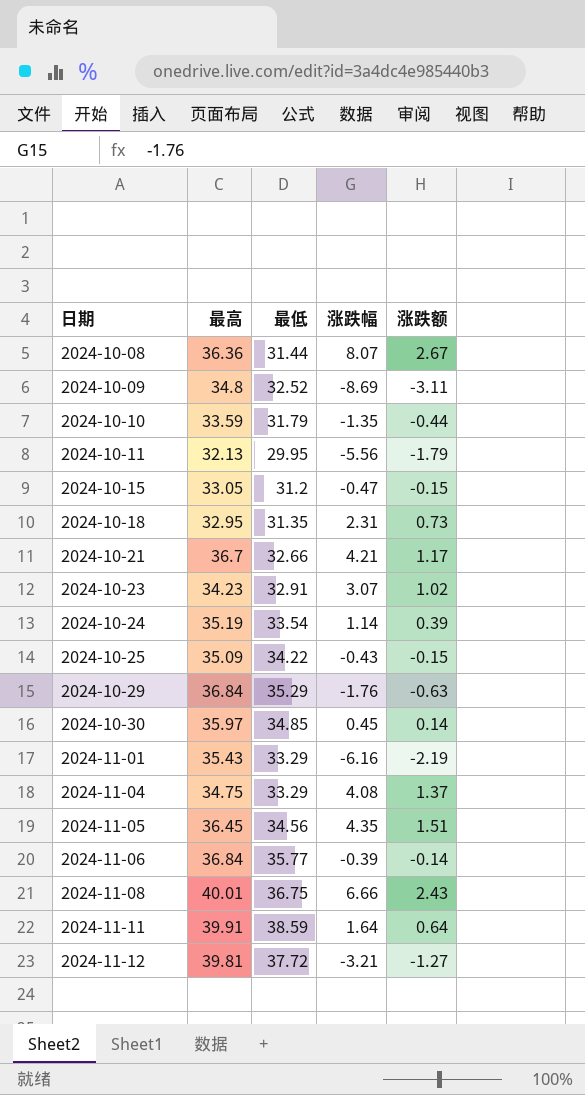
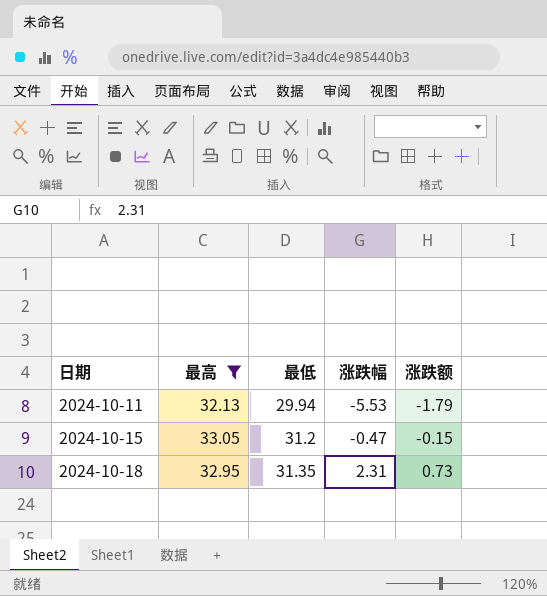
filter: none -> 最高 <= 33.05
2024-10-11 | 最低: 29.95 -> 29.94
2024-10-11 | 涨跌幅: -5.56 -> -5.53

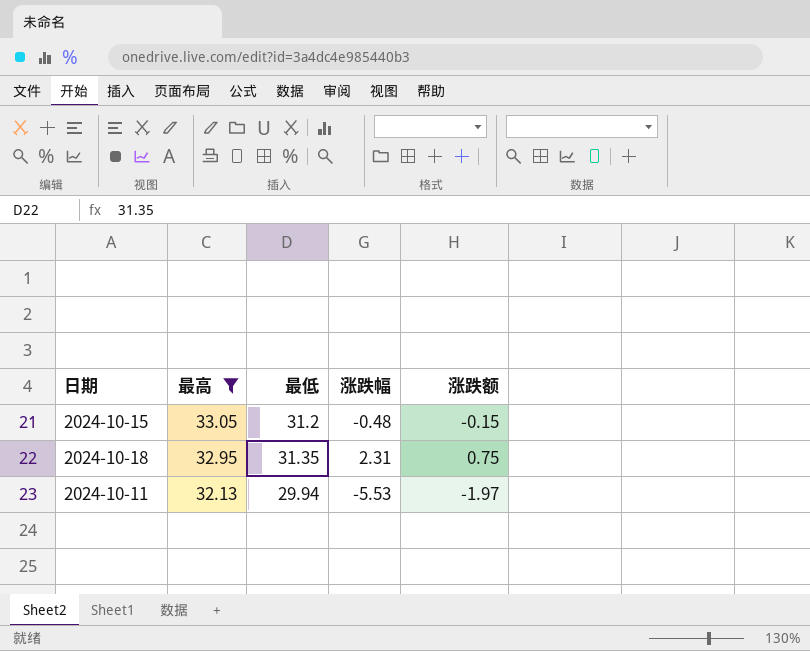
row order: 日期 ascending -> 最高 descending
2024-10-15 | 涨跌幅: -0.47 -> -0.48
2024-10-18 | 涨跌额: 0.73 -> 0.75
2024-10-11 | 涨跌额: -1.79 -> -1.97

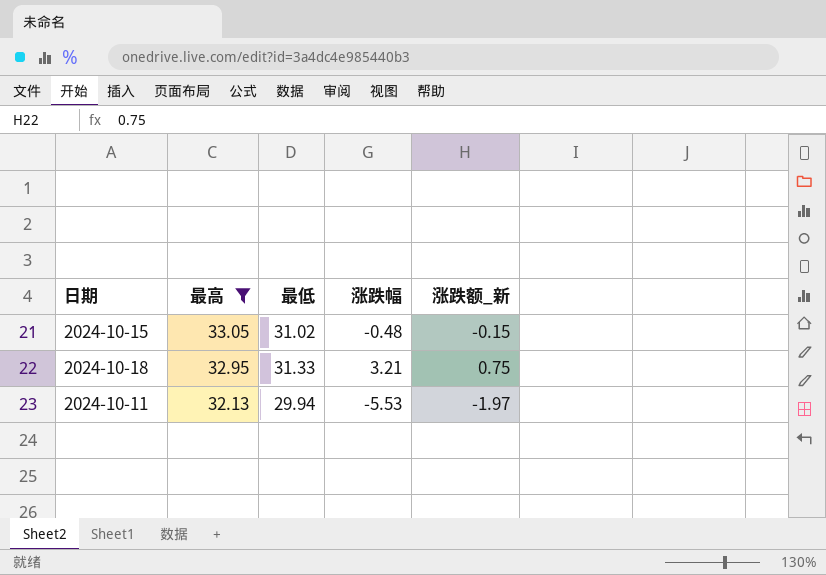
column name: 涨跌额 -> 涨跌额_新
2024-10-15 | 最低: 31.2 -> 31.02
2024-10-18 | 最低: 31.35 -> 31.33
2024-10-18 | 涨跌幅: 2.31 -> 3.21

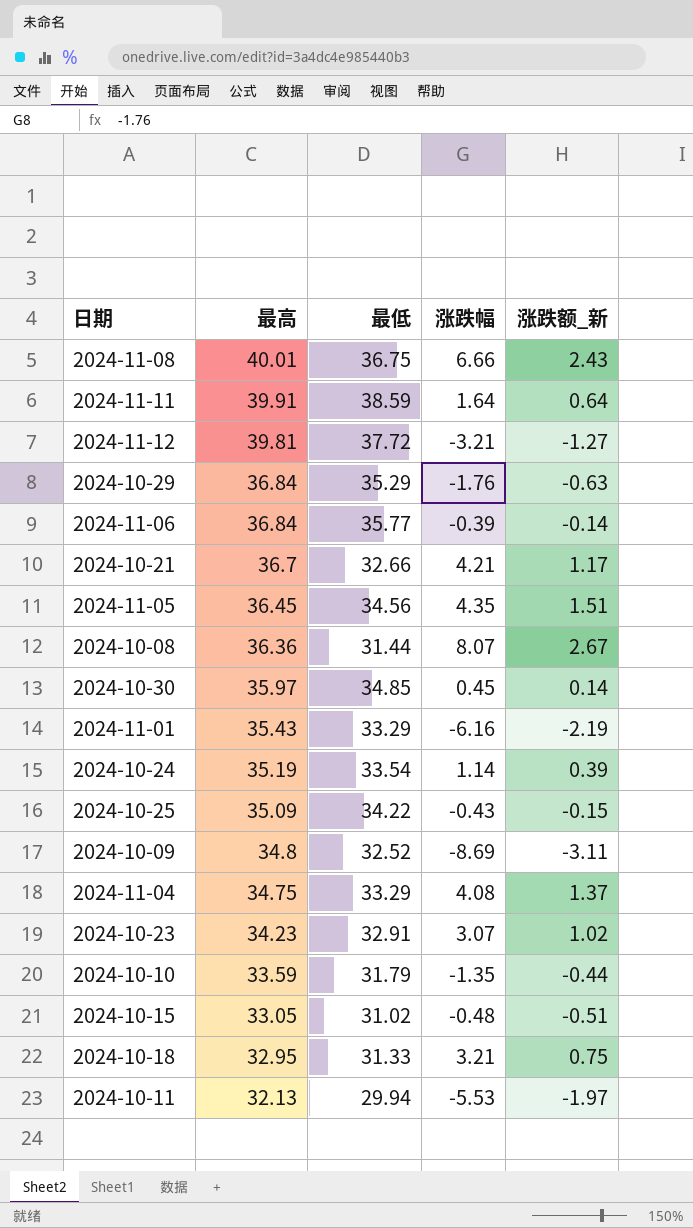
filter: 最高 <= 33.05 -> none
2024-10-15 | 涨跌额_新: -0.15 -> -0.51

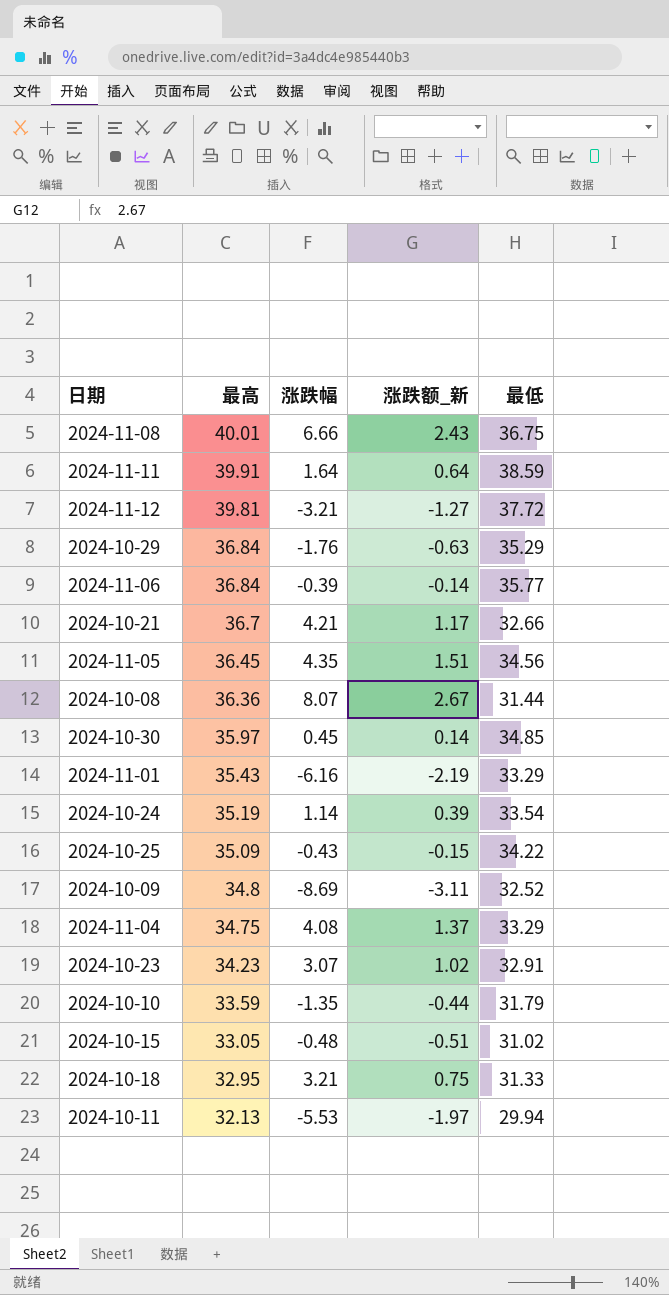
column 最低 | position: 3 -> 5

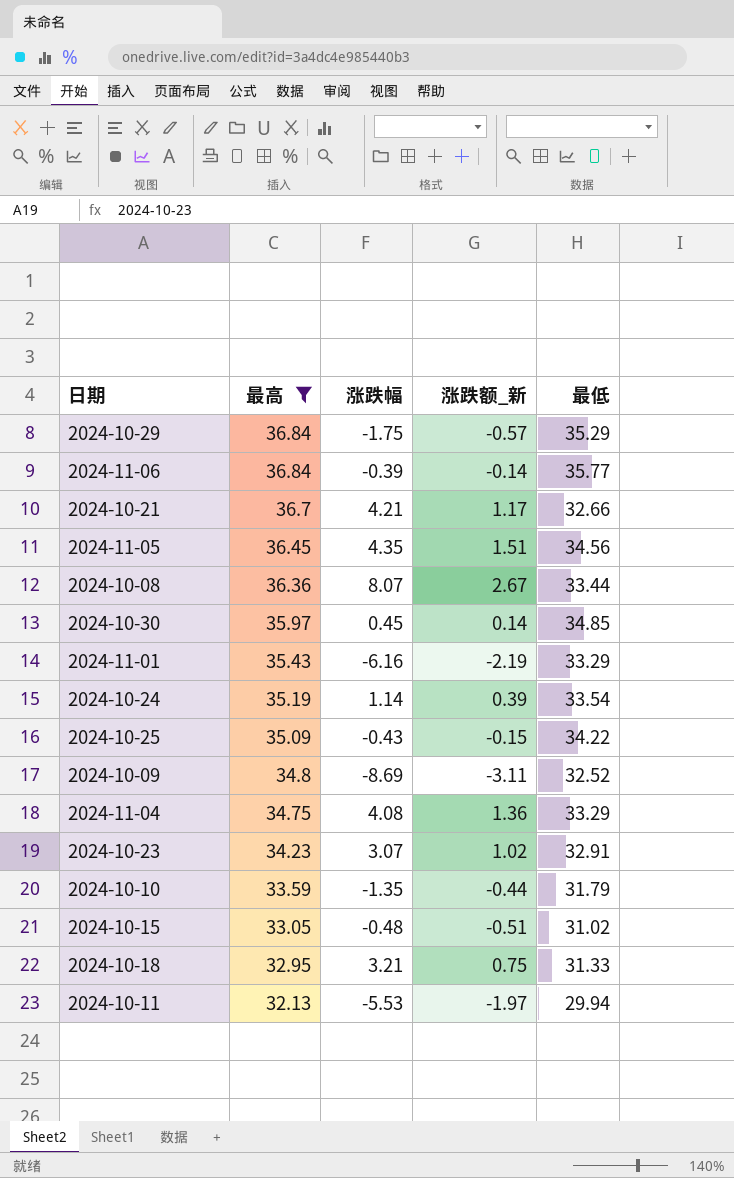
filter: none -> 最高 <= 36.84
2024-10-29 | 涨跌幅: -1.76 -> -1.75
2024-10-29 | 涨跌额_新: -0.63 -> -0.57
2024-10-08 | 最低: 31.44 -> 33.44
2024-11-04 | 涨跌额_新: 1.37 -> 1.36

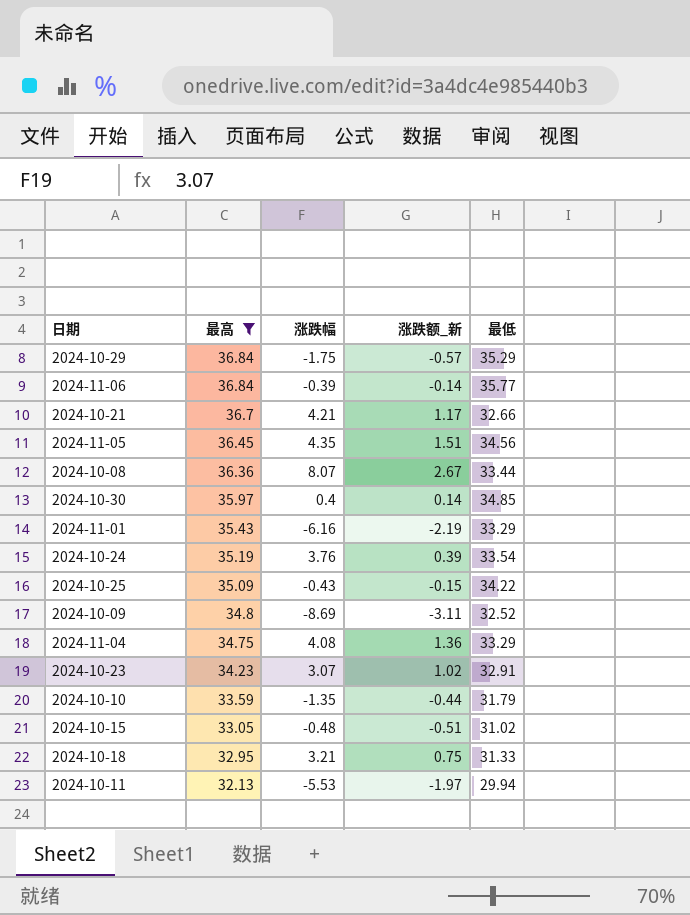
2024-10-30 | 涨跌幅: 0.45 -> 0.4
2024-10-24 | 涨跌幅: 1.14 -> 3.76

